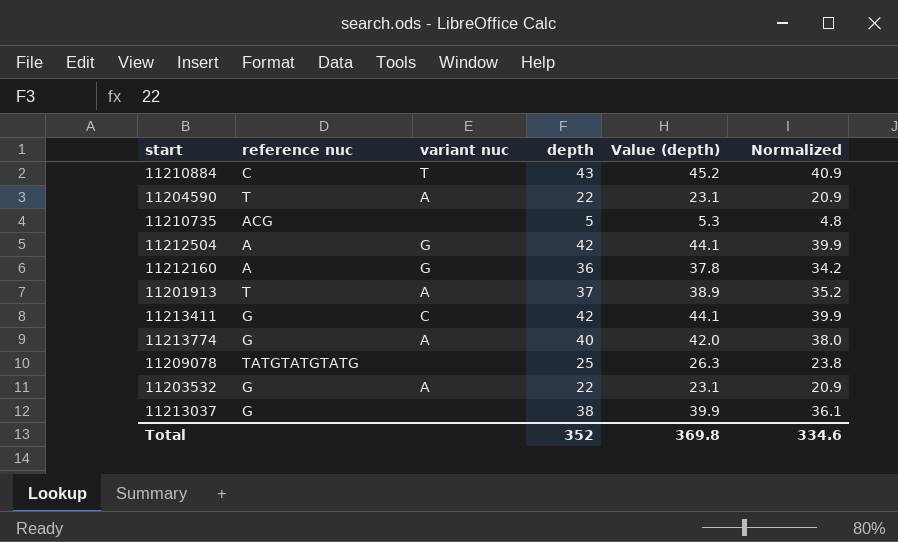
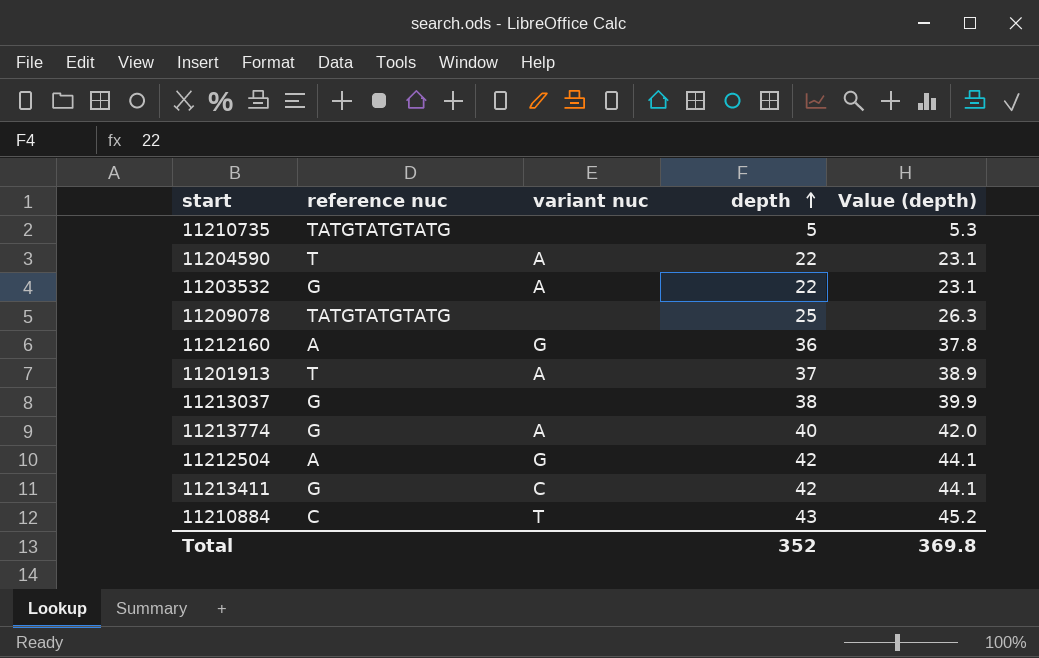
row order: none -> depth ascending
column Normalized | formula: [depth] * 0.95 -> none
11210735 | reference nuc: ACG -> TATGTATGTATG

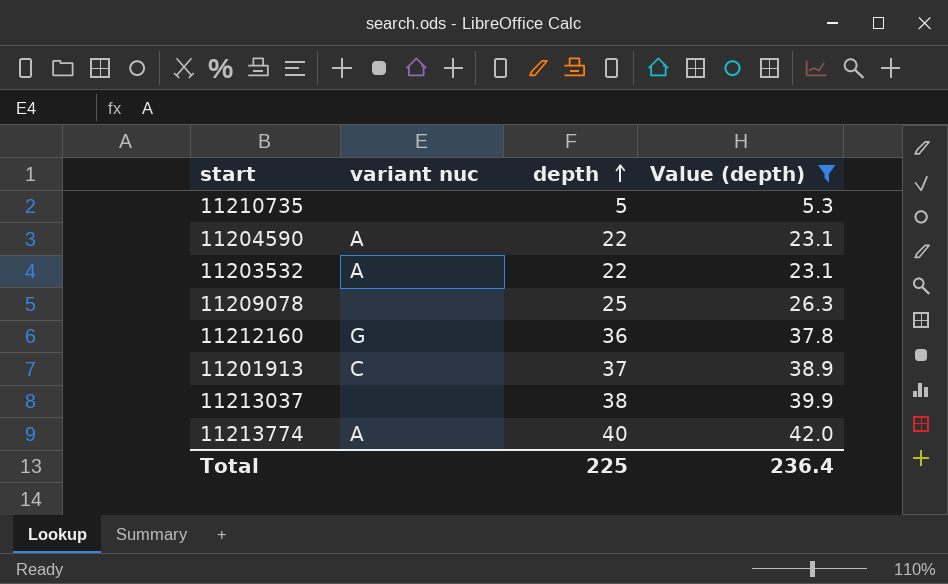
filter: none -> Value (depth) <= 42.0
column reference nuc | position: 2 -> none
11201913 | variant nuc: A -> C
Total | depth: 352 -> 225
Total | Value (depth): 369.8 -> 236.4

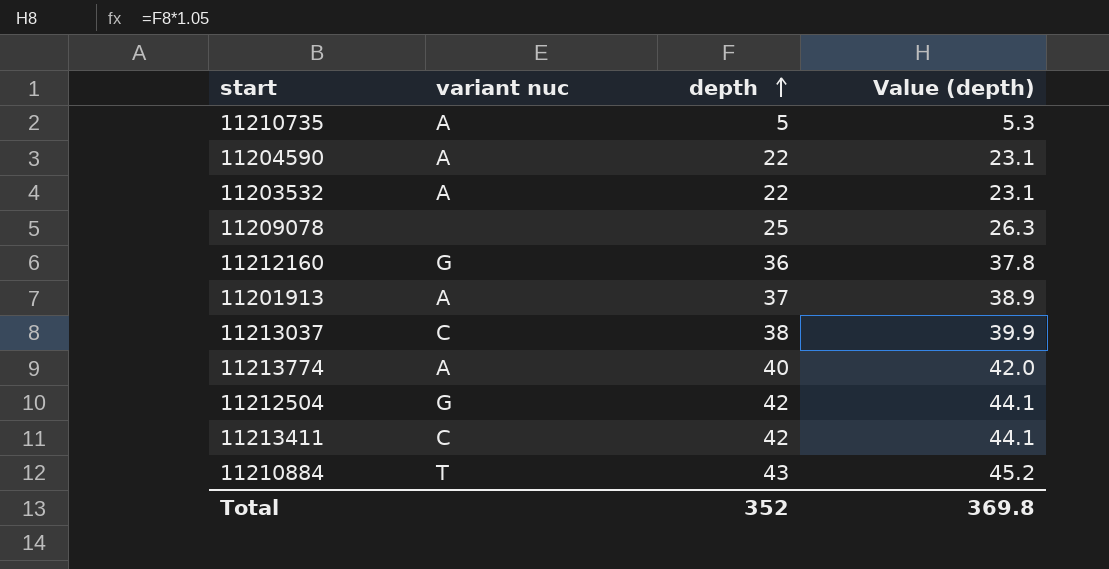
filter: Value (depth) <= 42.0 -> none
11210735 | variant nuc: none -> A
11201913 | variant nuc: C -> A
11213037 | variant nuc: none -> C
Total | depth: 225 -> 352
Total | Value (depth): 236.4 -> 369.8

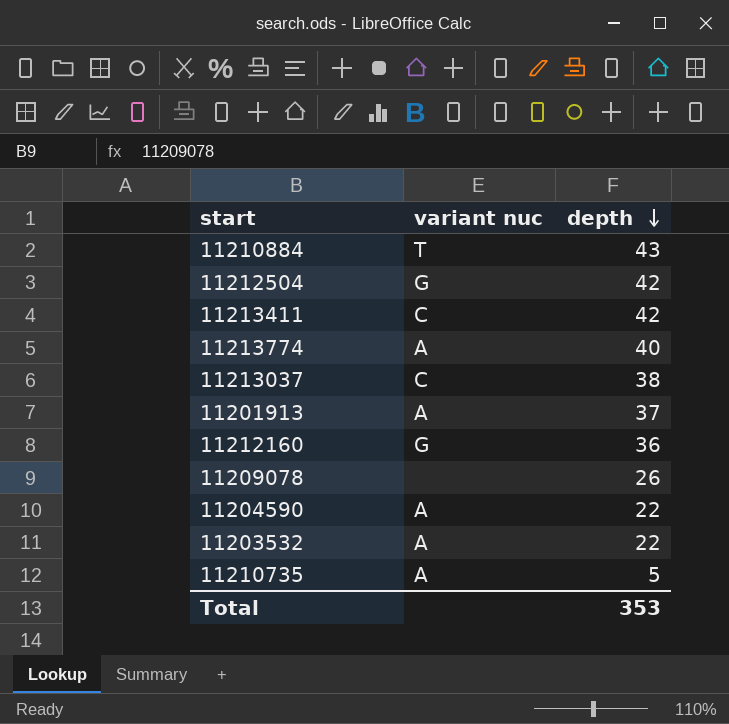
row order: depth ascending -> depth descending
column Value (depth) | formula: [depth] * 1.05 -> none
11209078 | depth: 25 -> 26
Total | depth: 352 -> 353

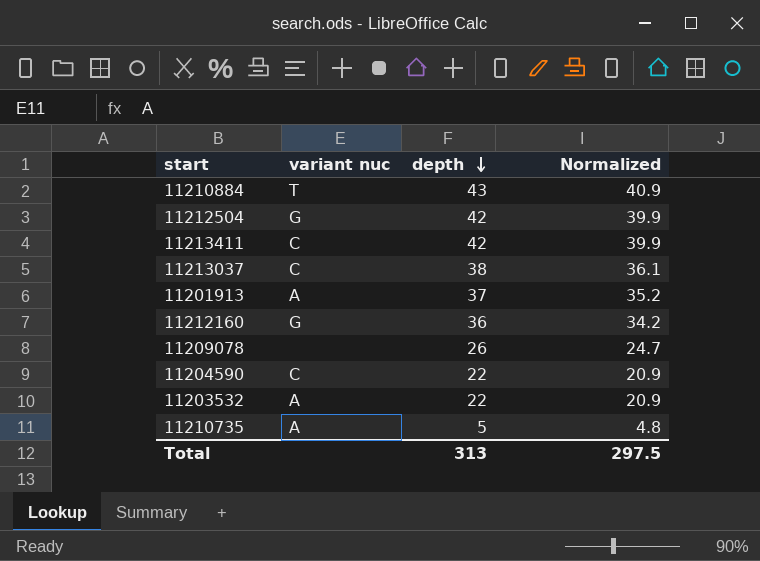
column Normalized | formula: none -> [depth] * 0.95
row 11213774: A | 40 -> none
11204590 | variant nuc: A -> C
Total | depth: 353 -> 313

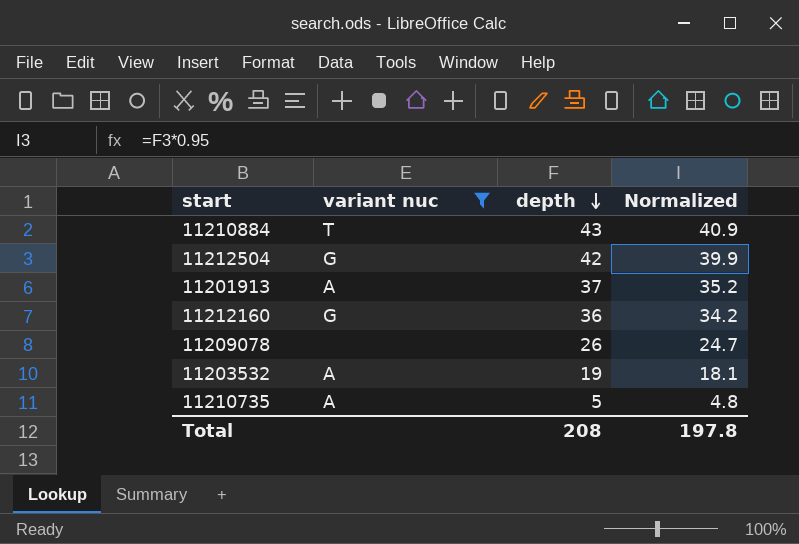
filter: none -> variant nuc != C
11203532 | depth: 22 -> 19
11203532 | Normalized: 20.9 -> 18.1
Total | depth: 313 -> 208
Total | Normalized: 297.5 -> 197.8

